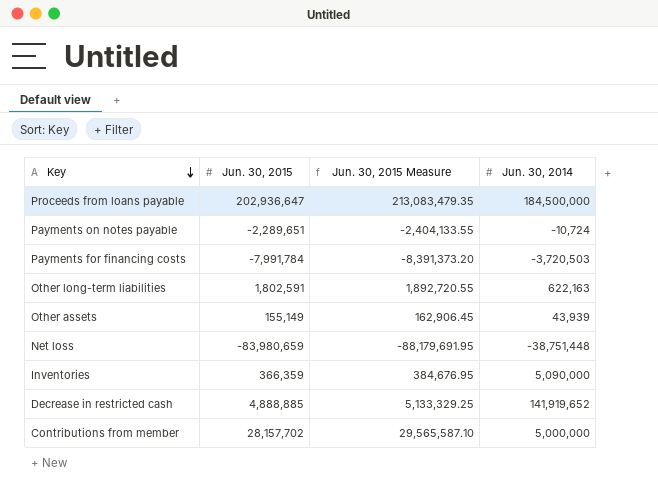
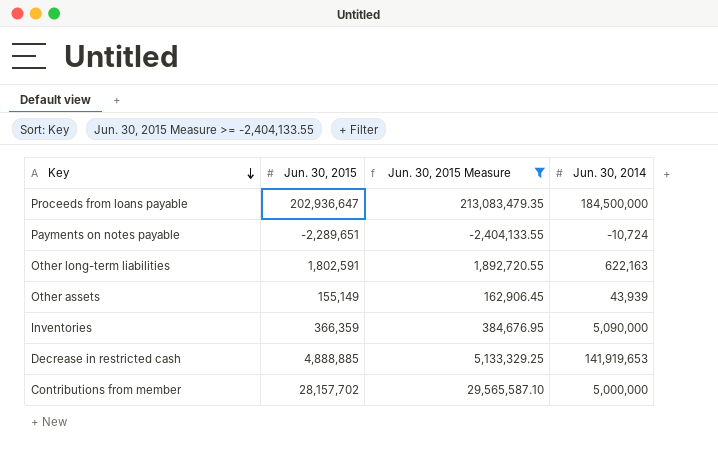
filter: none -> Jun. 30, 2015 Measure >= -2,404,133.55
Decrease in restricted cash | Jun. 30, 2014: 141,919,652 -> 141,919,653

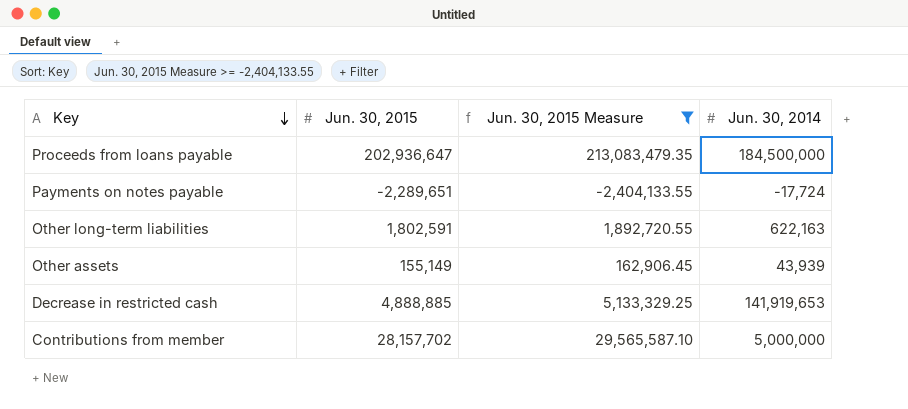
row Inventories: 366,359 | 384,676.95 | 5,090,000 -> none
Payments on notes payable | Jun. 30, 2014: -10,724 -> -17,724

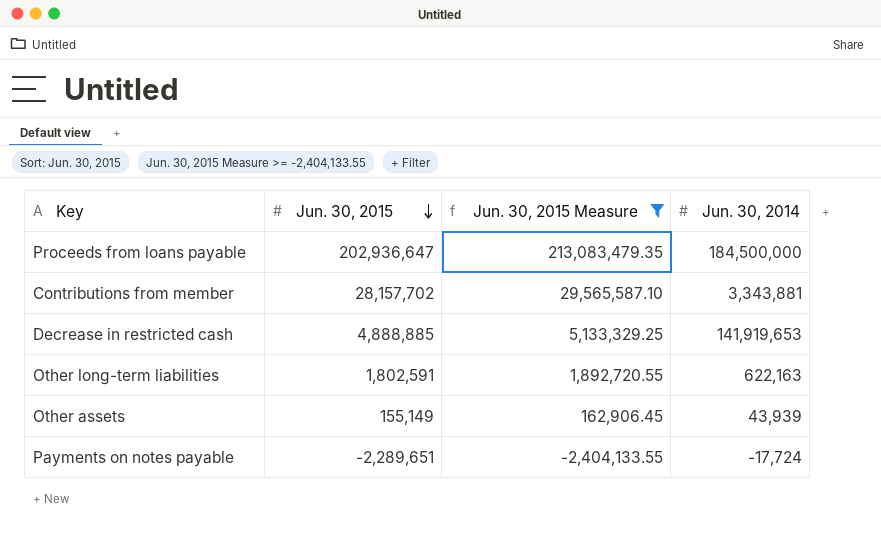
row order: Key descending -> Jun. 30, 2015 descending
Contributions from member | Jun. 30, 2014: 5,000,000 -> 3,343,881

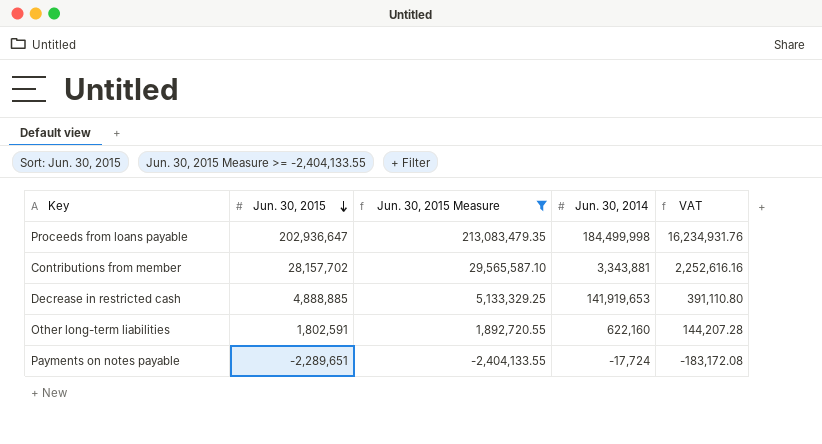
column VAT | formula: none -> [Jun. 30, 2015] * 0.08
row Other assets: 155,149 | 162,906.45 | 43,939 -> none
Proceeds from loans payable | Jun. 30, 2014: 184,500,000 -> 184,499,998
Other long-term liabilities | Jun. 30, 2014: 622,163 -> 622,160

